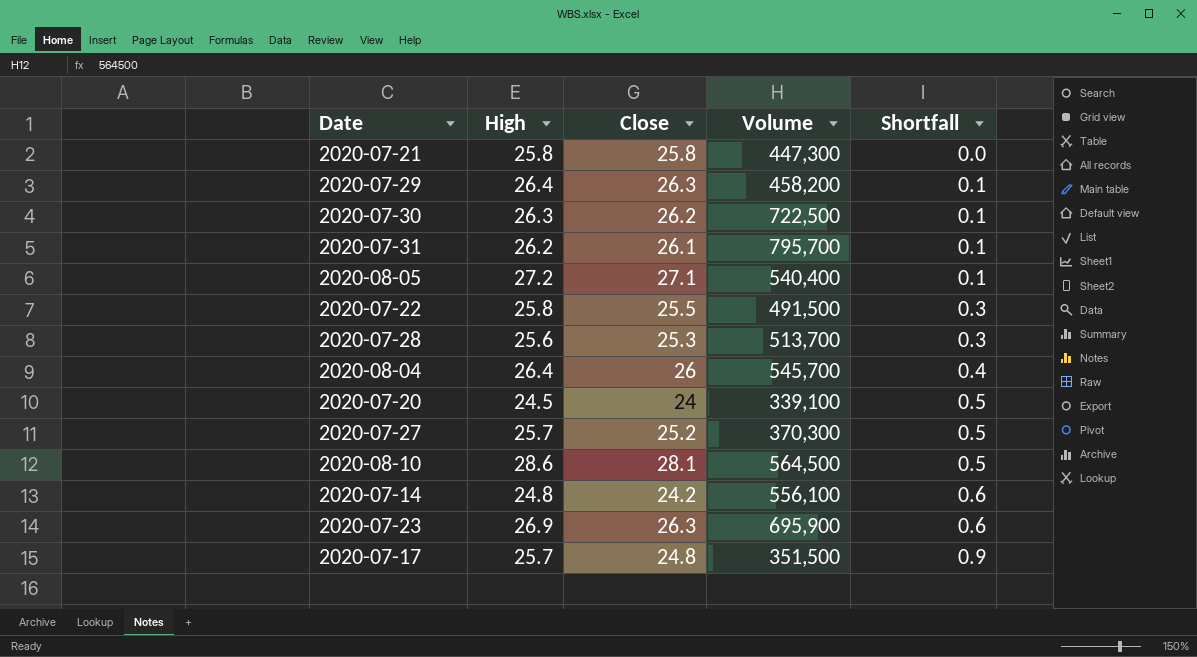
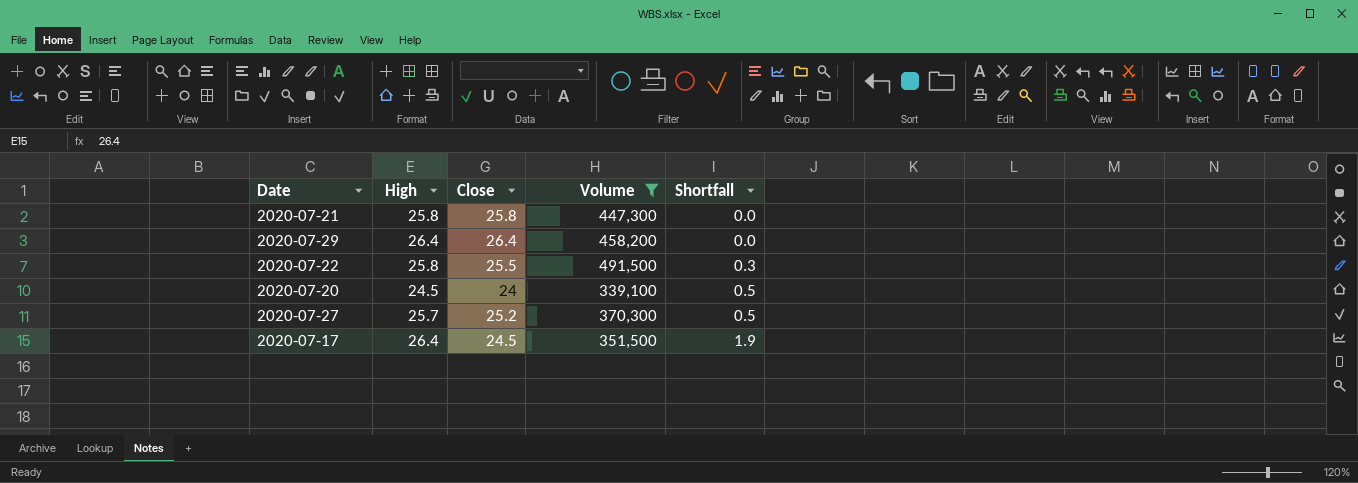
filter: none -> Volume <= 491,500
2020-07-29 | Close: 26.3 -> 26.4
2020-07-29 | Shortfall: 0.1 -> 0.0
2020-07-17 | High: 25.7 -> 26.4
2020-07-17 | Close: 24.8 -> 24.5
2020-07-17 | Shortfall: 0.9 -> 1.9

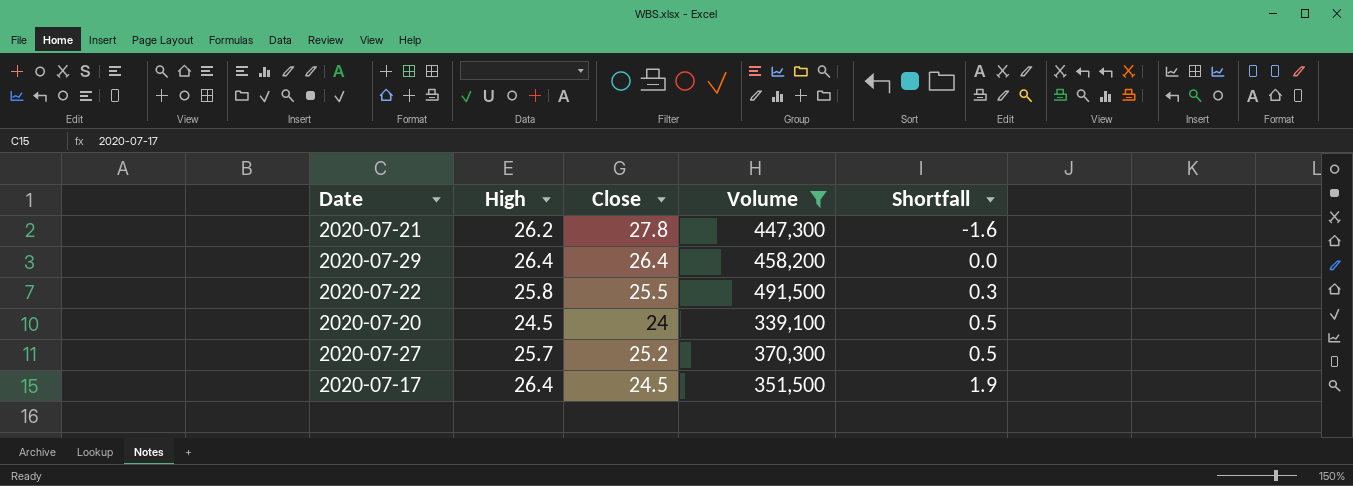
2020-07-21 | High: 25.8 -> 26.2
2020-07-21 | Close: 25.8 -> 27.8
2020-07-21 | Shortfall: 0.0 -> -1.6

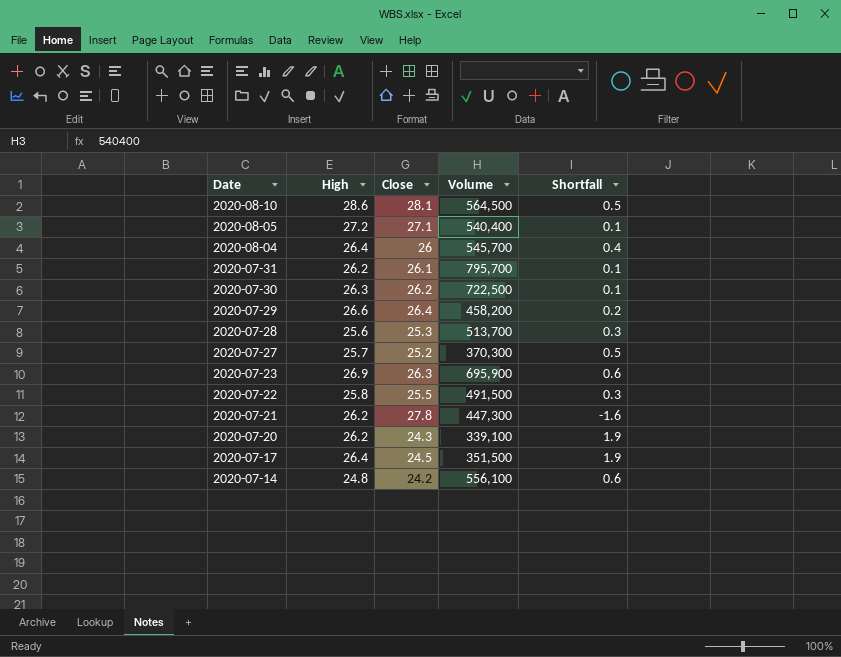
filter: Volume <= 491,500 -> none
row order: Shortfall ascending -> Date descending
2020-07-29 | High: 26.4 -> 26.6
2020-07-29 | Shortfall: 0.0 -> 0.2
2020-07-20 | High: 24.5 -> 26.2
2020-07-20 | Close: 24 -> 24.3
2020-07-20 | Shortfall: 0.5 -> 1.9

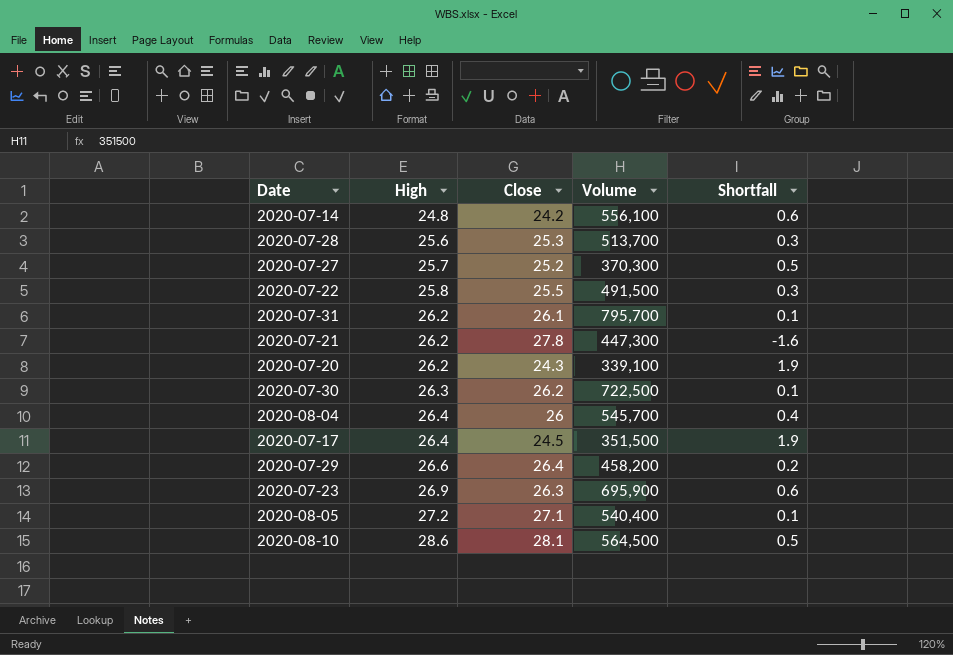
row order: Date descending -> High ascending

